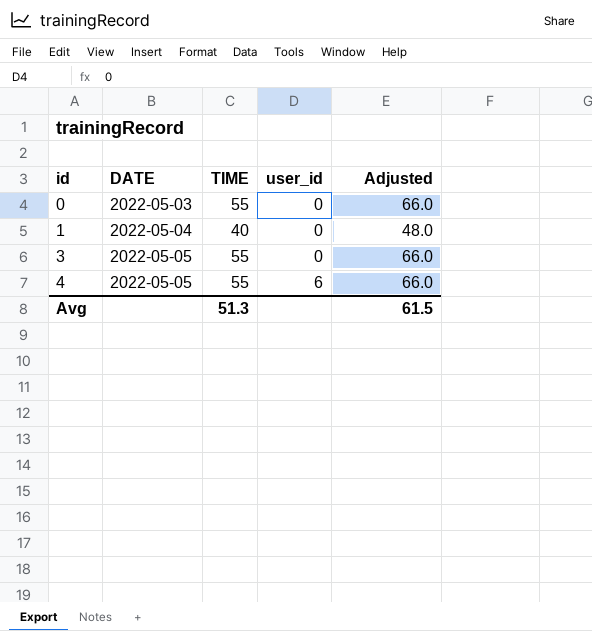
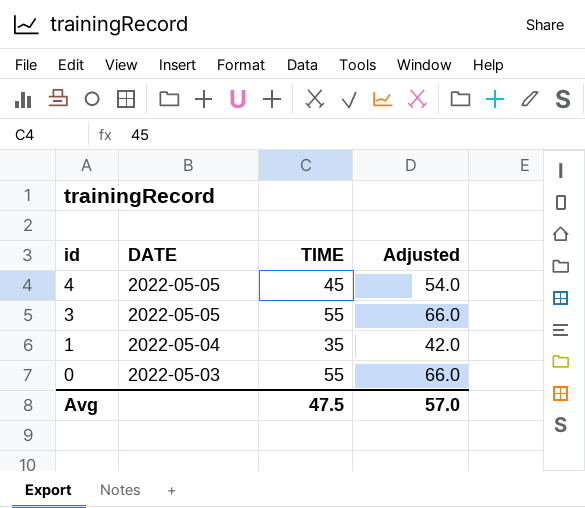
row order: id ascending -> id descending
column user_id | position: 4 -> none
4 | TIME: 55 -> 45
4 | Adjusted: 66.0 -> 54.0
1 | TIME: 40 -> 35
1 | Adjusted: 48.0 -> 42.0
Avg | TIME: 51.3 -> 47.5
Avg | Adjusted: 61.5 -> 57.0

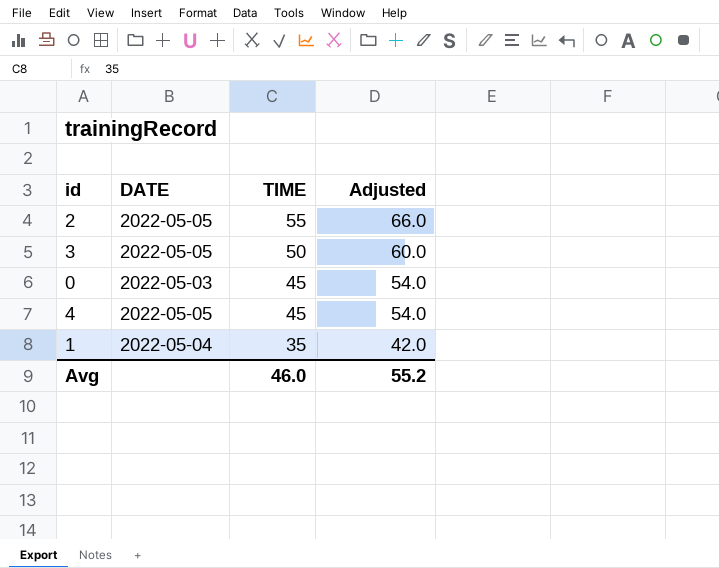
row order: id descending -> TIME descending
row 2: none -> 2022-05-05 | 55 | 66.0
3 | TIME: 55 -> 50
3 | Adjusted: 66.0 -> 60.0
0 | TIME: 55 -> 45
0 | Adjusted: 66.0 -> 54.0
Avg | TIME: 47.5 -> 46.0
Avg | Adjusted: 57.0 -> 55.2

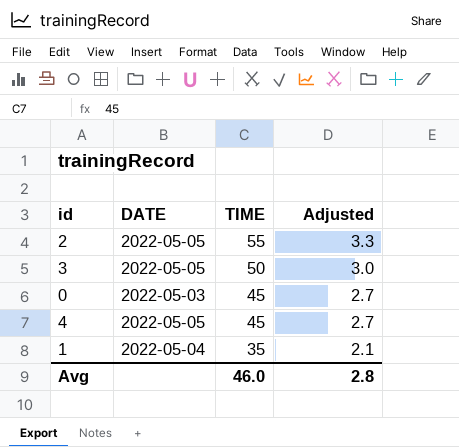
column Adjusted | formula: [TIME] * 1.2 -> [TIME] * 0.06
Avg | Adjusted: 55.2 -> 2.8

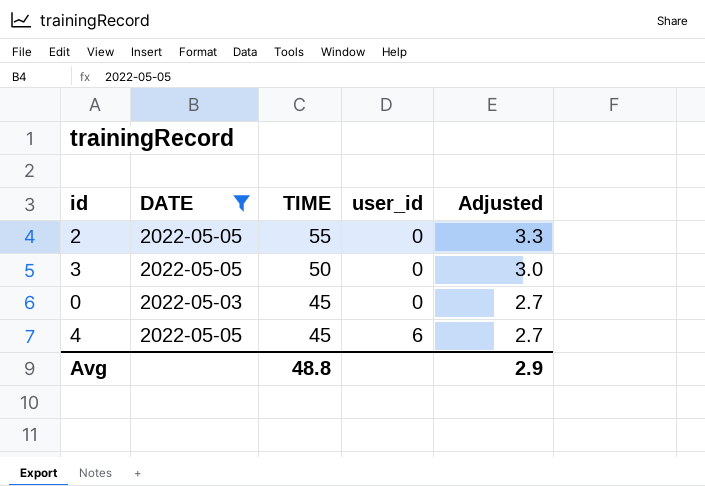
filter: none -> DATE != 2022-05-04
column user_id | position: none -> 4
Avg | TIME: 46.0 -> 48.8
Avg | Adjusted: 2.8 -> 2.9

